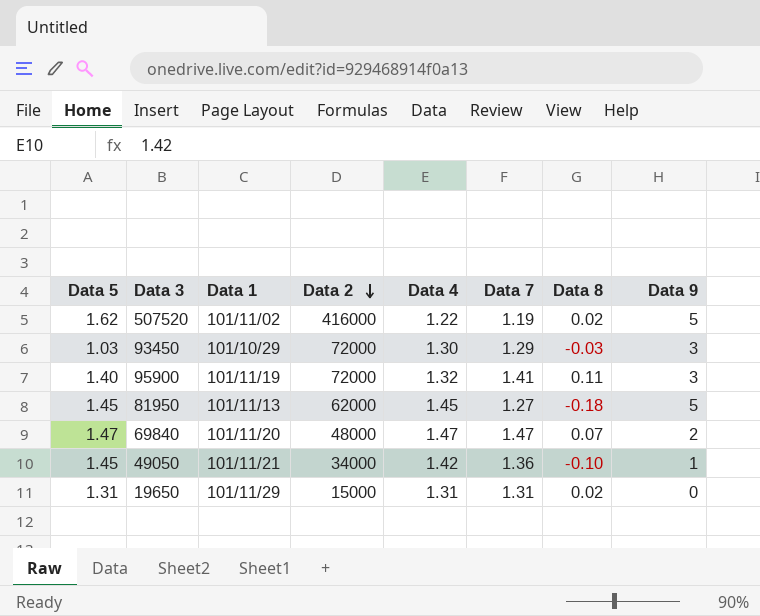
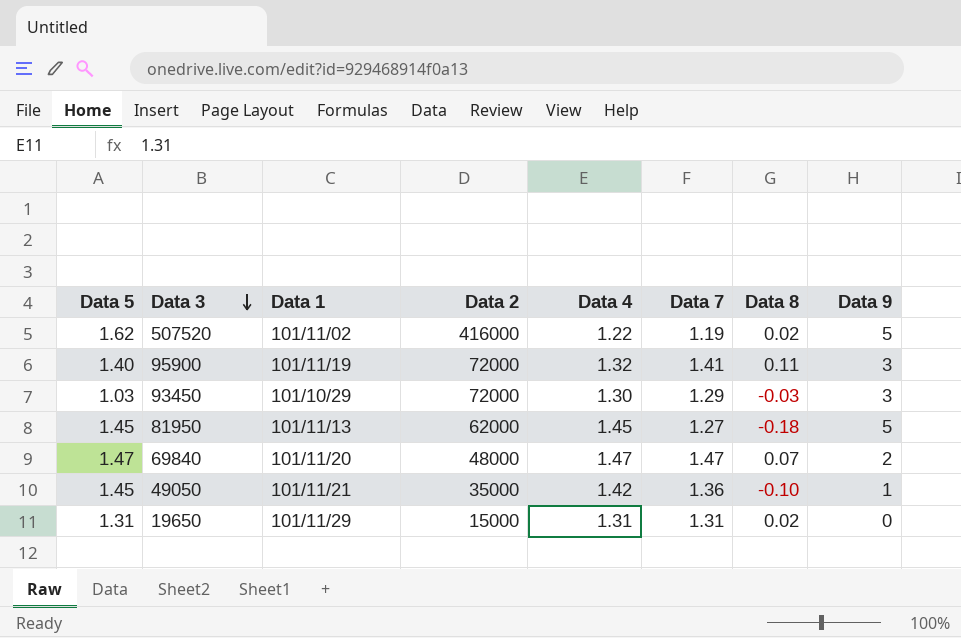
row order: Data 2 descending -> Data 3 descending
49050 | Data 2: 34000 -> 35000

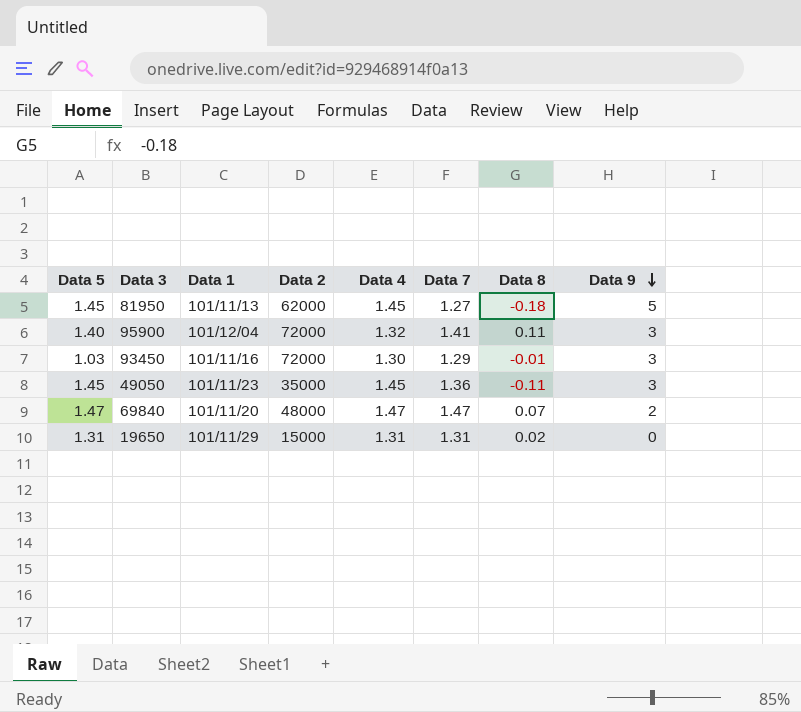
row order: Data 3 descending -> Data 9 descending
row 507520: 1.62 | 101/11/02 | 416000 | 1.22 | 1.19 | 0.02 | 5 -> none
95900 | Data 1: 101/11/19 -> 101/12/04
93450 | Data 1: 101/10/29 -> 101/11/16
93450 | Data 8: -0.03 -> -0.01
49050 | Data 1: 101/11/21 -> 101/11/23
49050 | Data 4: 1.42 -> 1.45
49050 | Data 8: -0.10 -> -0.11
49050 | Data 9: 1 -> 3

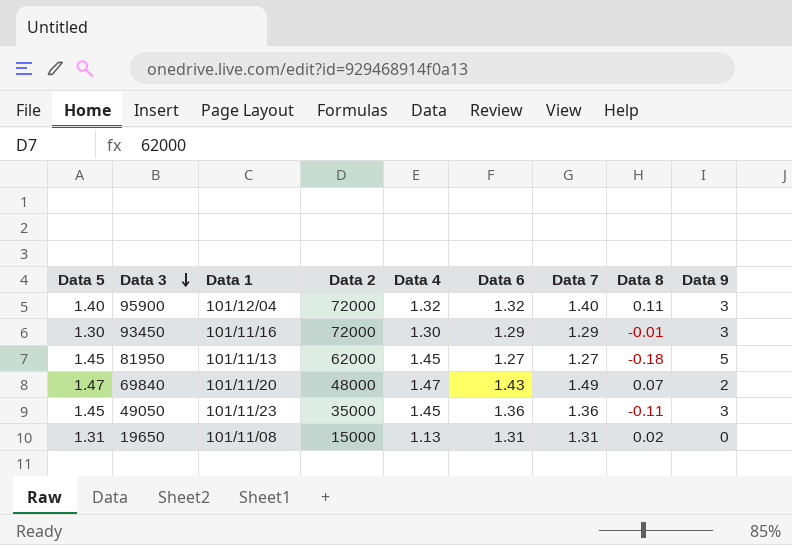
row order: Data 9 descending -> Data 3 descending
column Data 6 | position: none -> 6
95900 | Data 7: 1.41 -> 1.40
93450 | Data 5: 1.03 -> 1.30
69840 | Data 7: 1.47 -> 1.49
19650 | Data 1: 101/11/29 -> 101/11/08
19650 | Data 4: 1.31 -> 1.13

